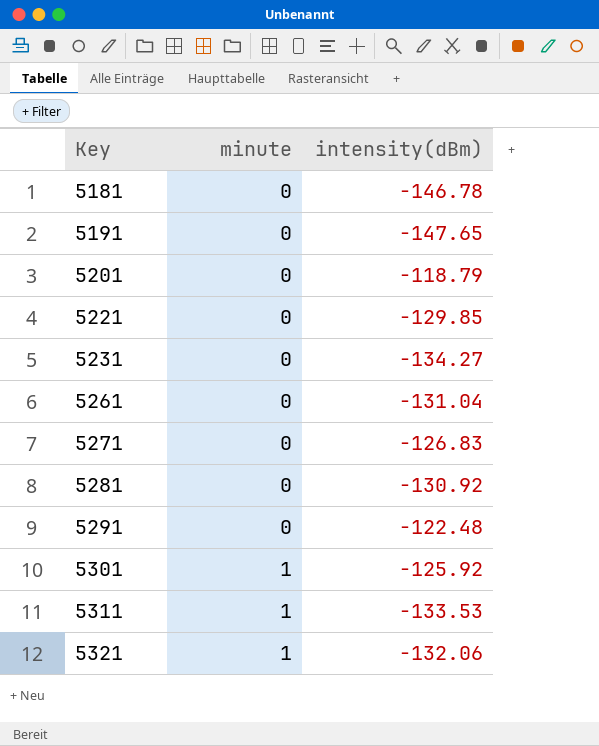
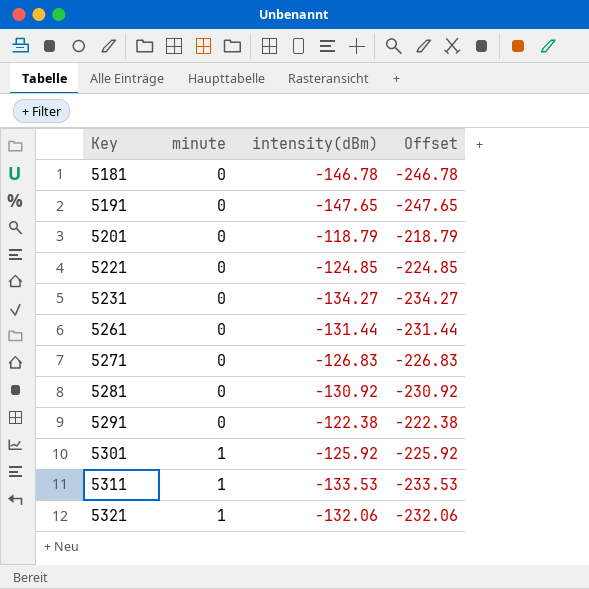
column Offset | formula: none -> [intensity(dBm)] - 100
5221 | intensity(dBm): -129.85 -> -124.85
5261 | intensity(dBm): -131.04 -> -131.44
5291 | intensity(dBm): -122.48 -> -122.38

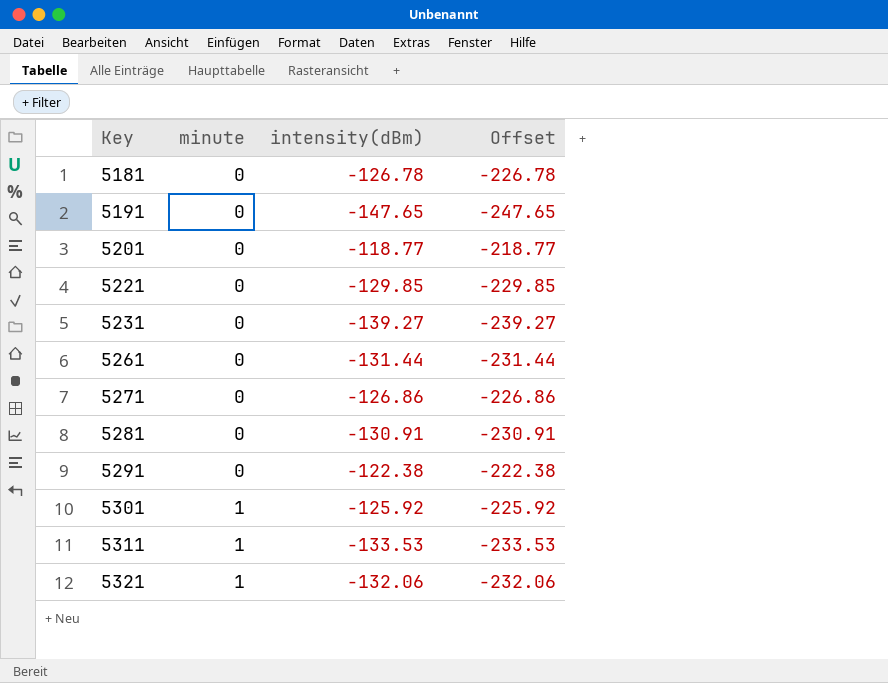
5181 | intensity(dBm): -146.78 -> -126.78
5181 | Offset: -246.78 -> -226.78
5201 | intensity(dBm): -118.79 -> -118.77
5201 | Offset: -218.79 -> -218.77
5221 | intensity(dBm): -124.85 -> -129.85
5221 | Offset: -224.85 -> -229.85
5231 | intensity(dBm): -134.27 -> -139.27
5231 | Offset: -234.27 -> -239.27
5271 | intensity(dBm): -126.83 -> -126.86
5271 | Offset: -226.83 -> -226.86
5281 | intensity(dBm): -130.92 -> -130.91
5281 | Offset: -230.92 -> -230.91

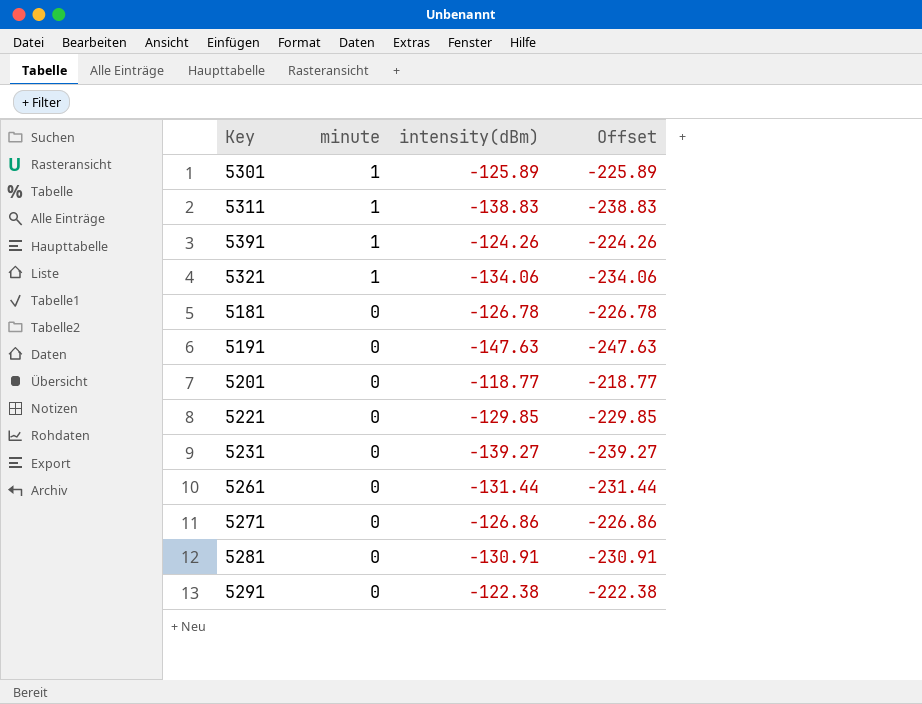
row order: Key ascending -> minute descending
5301 | intensity(dBm): -125.92 -> -125.89
5301 | Offset: -225.92 -> -225.89
5311 | intensity(dBm): -133.53 -> -138.83
5311 | Offset: -233.53 -> -238.83
row 5391: none -> 1 | -124.26 | -224.26
5321 | intensity(dBm): -132.06 -> -134.06
5321 | Offset: -232.06 -> -234.06
5191 | intensity(dBm): -147.65 -> -147.63
5191 | Offset: -247.65 -> -247.63

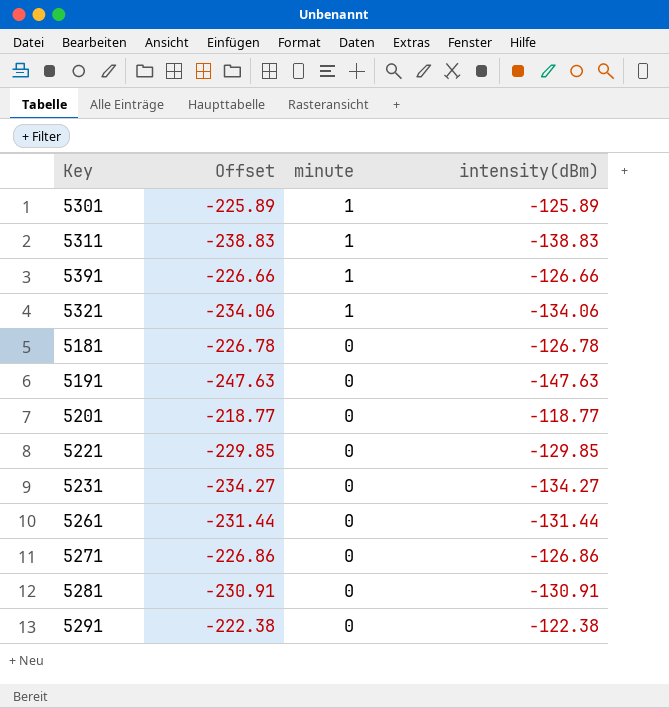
column Offset | position: 4 -> 2
5391 | Offset: -224.26 -> -226.66
5391 | intensity(dBm): -124.26 -> -126.66
5231 | Offset: -239.27 -> -234.27
5231 | intensity(dBm): -139.27 -> -134.27

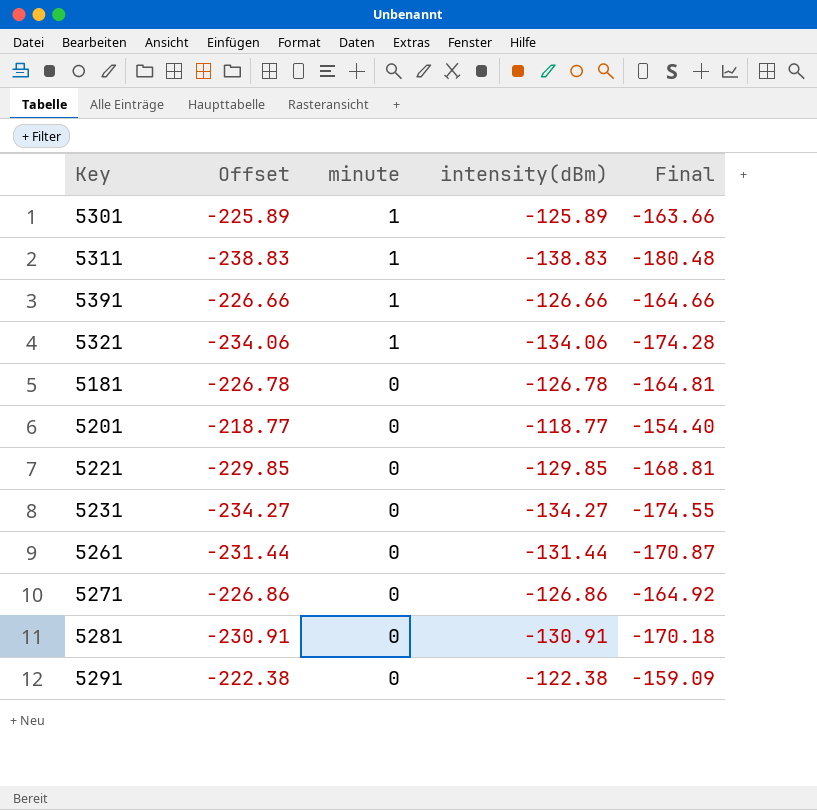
column Final | formula: none -> [intensity(dBm)] * 1.3
row 5191: -247.63 | 0 | -147.63 -> none

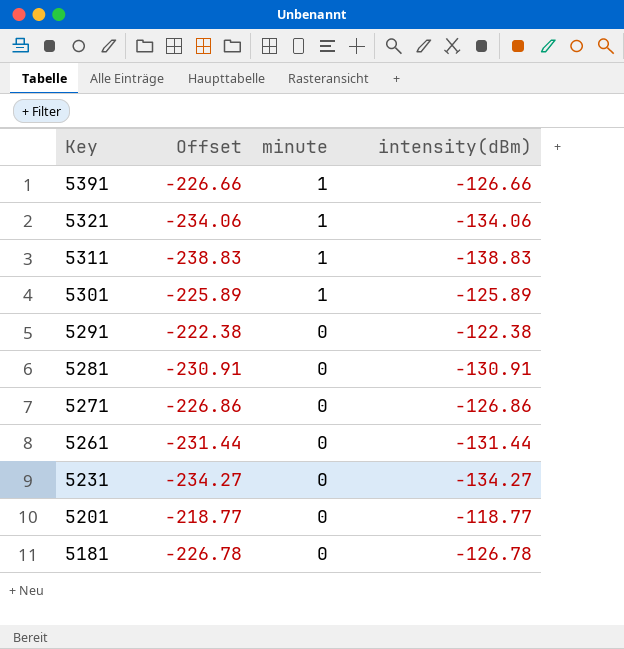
row order: minute descending -> Key descending
column Final | formula: [intensity(dBm)] * 1.3 -> none
row 5221: -229.85 | 0 | -129.85 | -168.81 -> none

